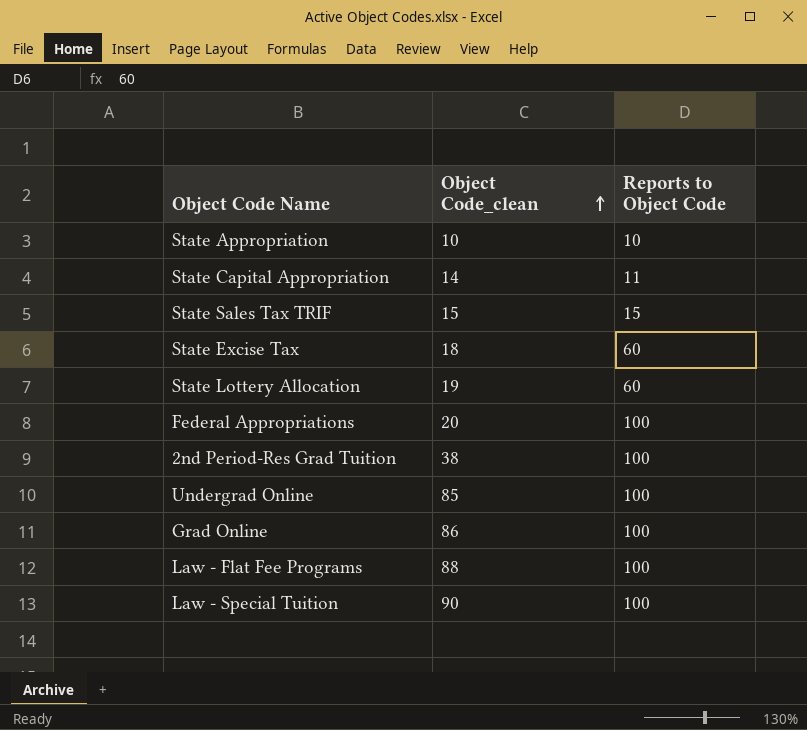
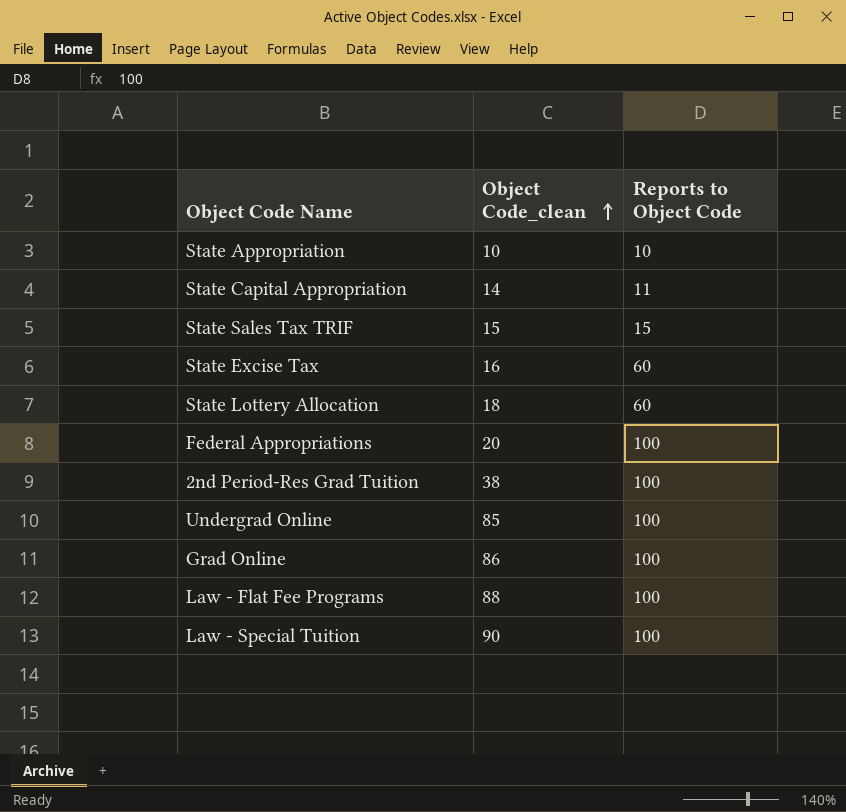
State Excise Tax | Object Code_clean: 18 -> 16
State Lottery Allocation | Object Code_clean: 19 -> 18

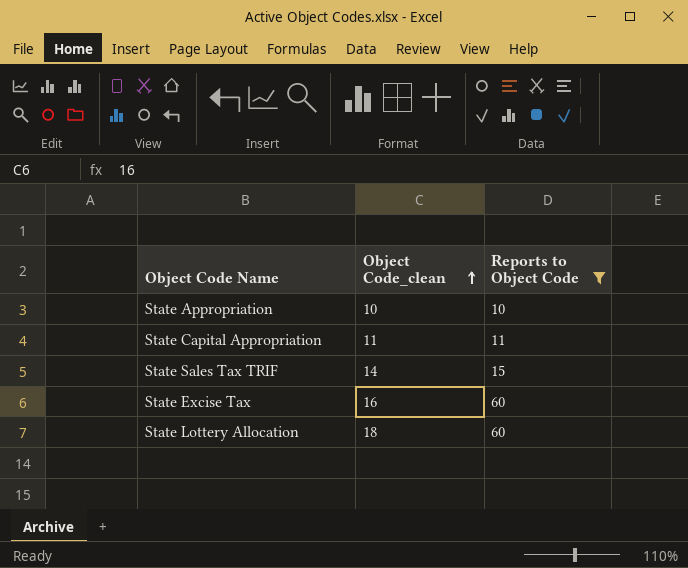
filter: none -> Reports to Object Code != 100
State Capital Appropriation | Object Code_clean: 14 -> 11
State Sales Tax TRIF | Object Code_clean: 15 -> 14

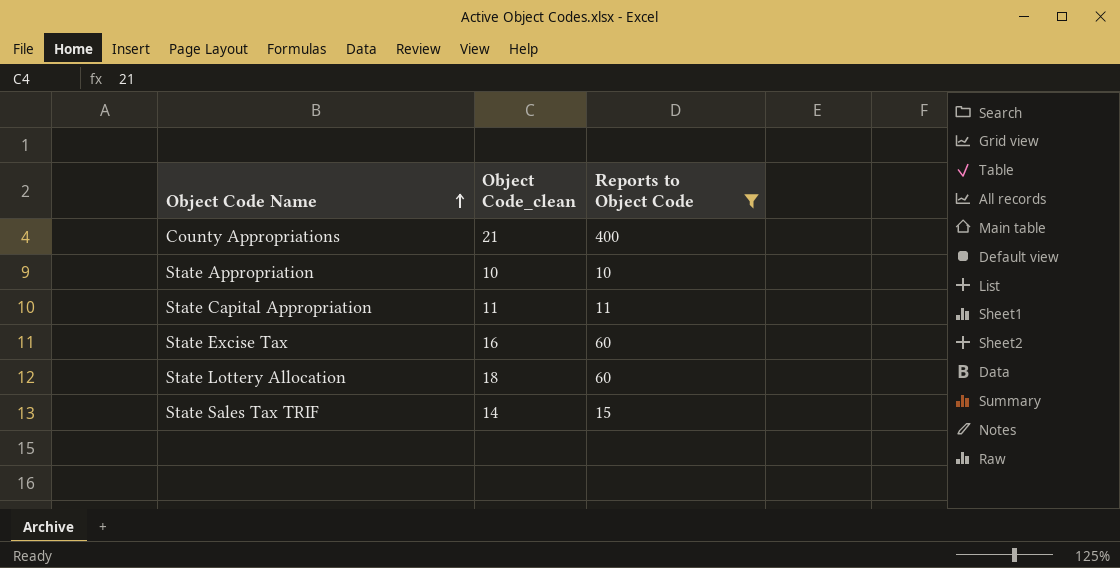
row order: Object Code_clean ascending -> Object Code Name ascending
row County Appropriations: none -> 21 | 400

